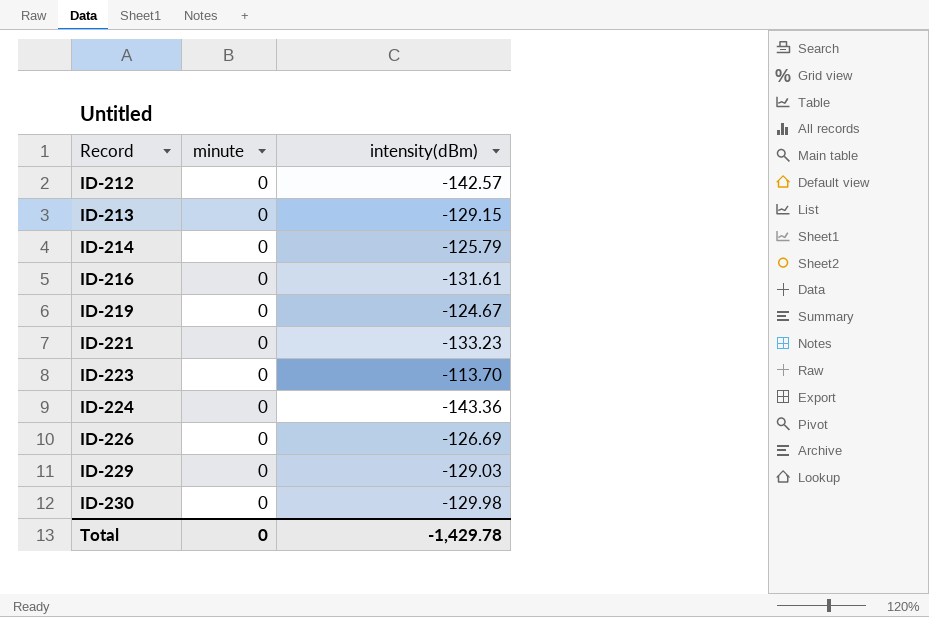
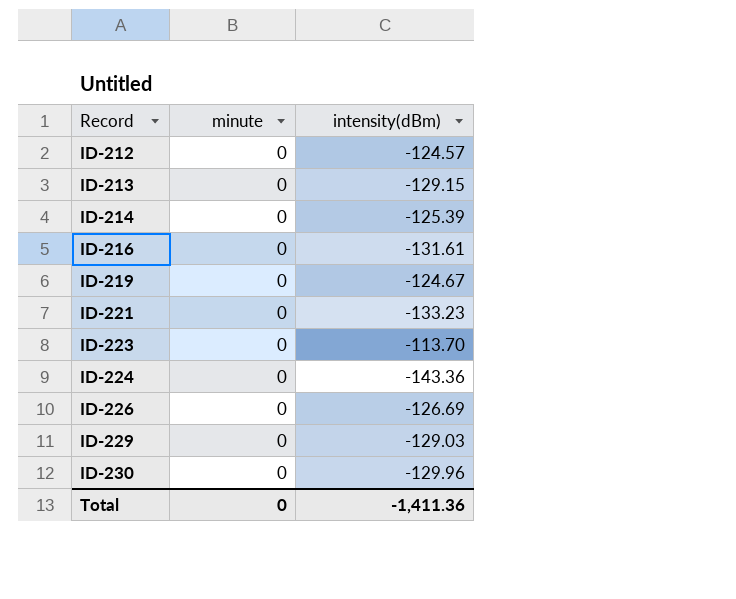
ID-212 | intensity(dBm): -142.57 -> -124.57
ID-214 | intensity(dBm): -125.79 -> -125.39
ID-230 | intensity(dBm): -129.98 -> -129.96
Total | intensity(dBm): -1,429.78 -> -1,411.36

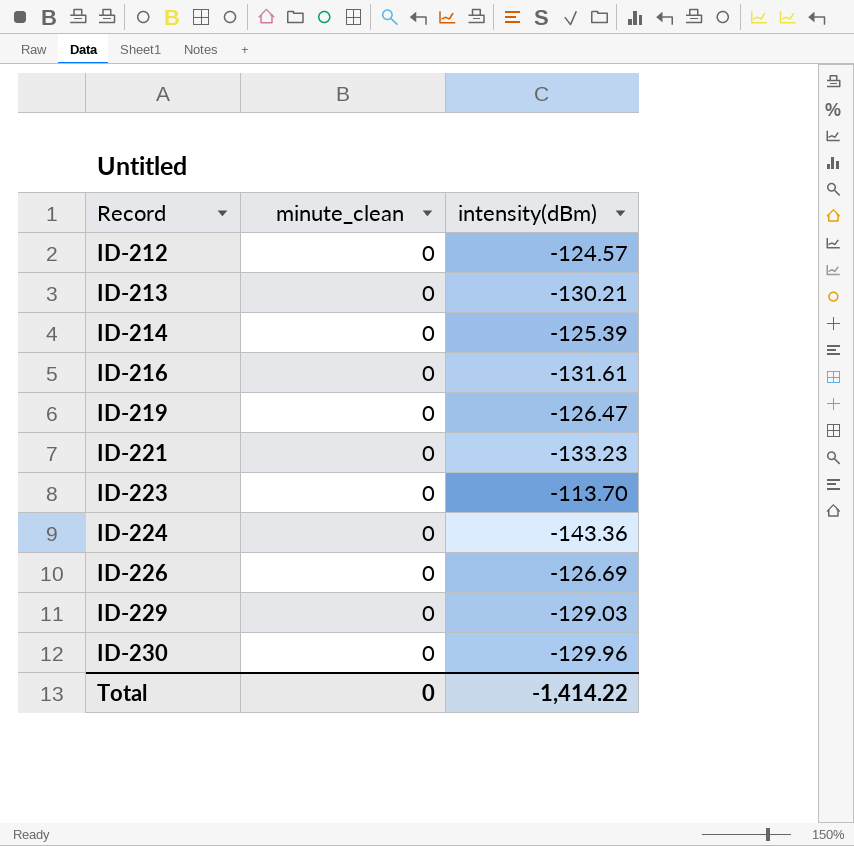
column name: minute -> minute_clean
ID-213 | intensity(dBm): -129.15 -> -130.21
ID-219 | intensity(dBm): -124.67 -> -126.47
Total | intensity(dBm): -1,411.36 -> -1,414.22

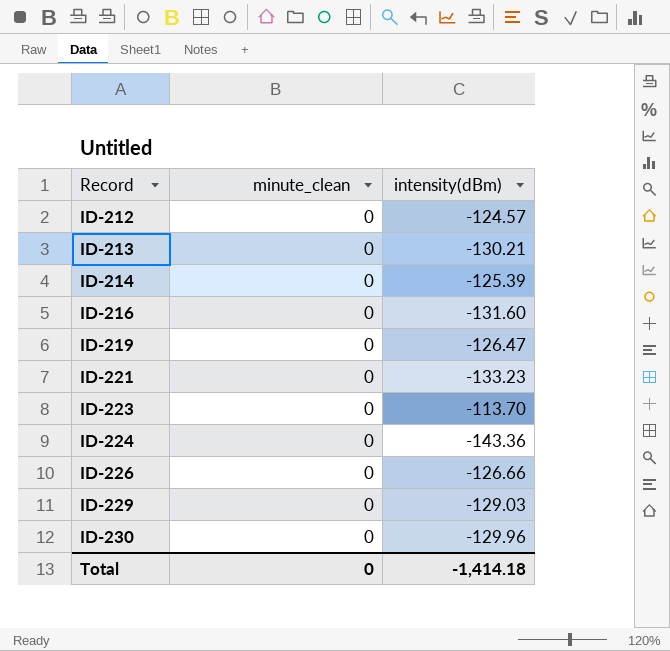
ID-216 | intensity(dBm): -131.61 -> -131.60
ID-226 | intensity(dBm): -126.69 -> -126.66
Total | intensity(dBm): -1,414.22 -> -1,414.18

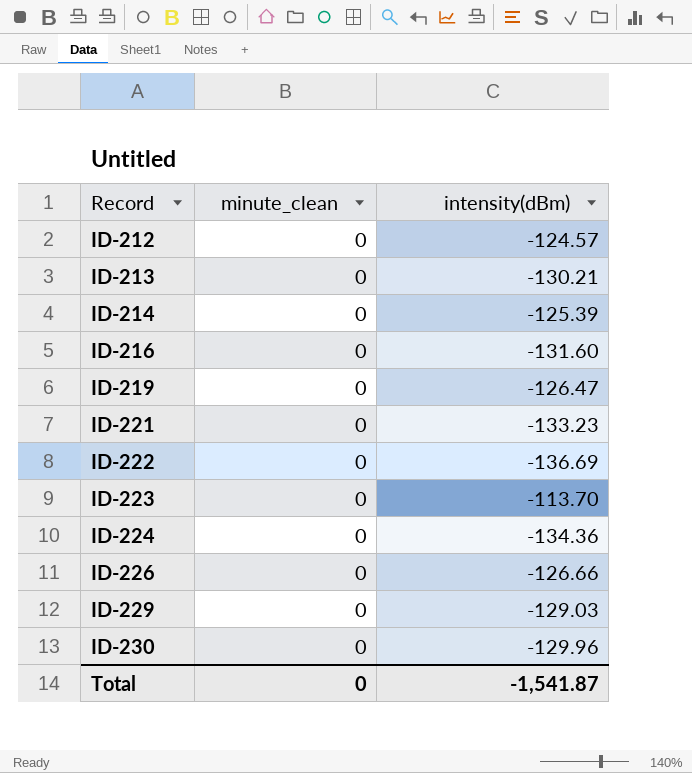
row ID-222: none -> 0 | -136.69
ID-224 | intensity(dBm): -143.36 -> -134.36
Total | intensity(dBm): -1,414.18 -> -1,541.87

